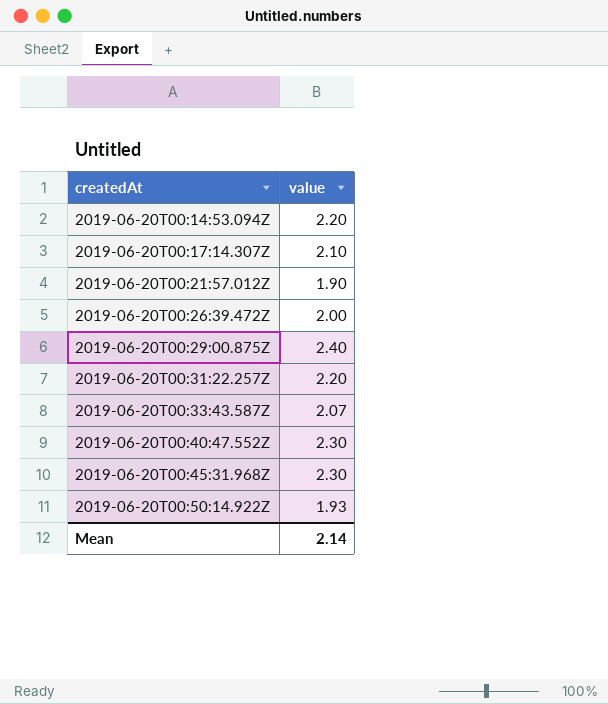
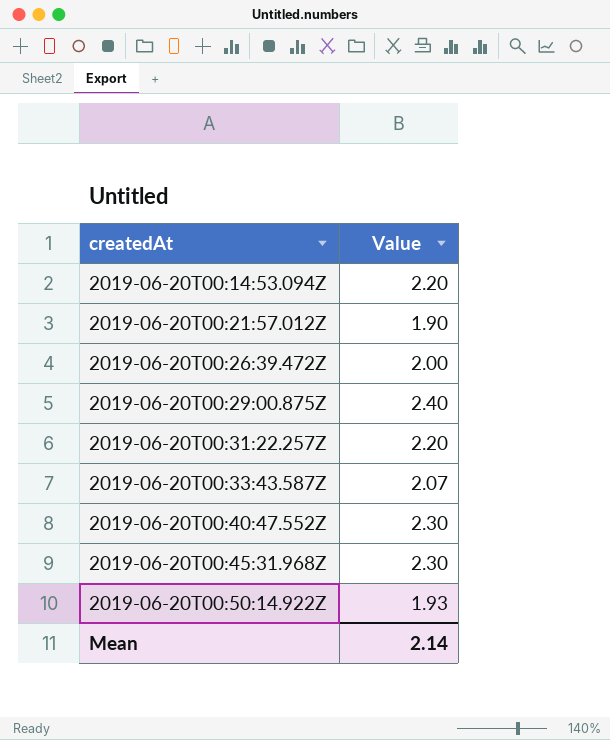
column name: value -> Value
row 2019-06-20T00:17:14.307Z: 2.10 -> none

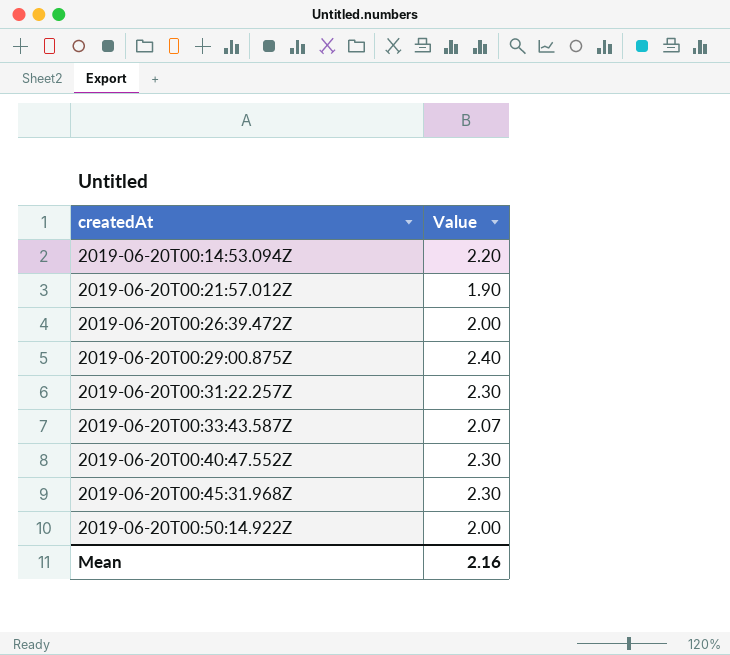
2019-06-20T00:31:22.257Z | Value: 2.20 -> 2.30
2019-06-20T00:50:14.922Z | Value: 1.93 -> 2.00
Mean | Value: 2.14 -> 2.16

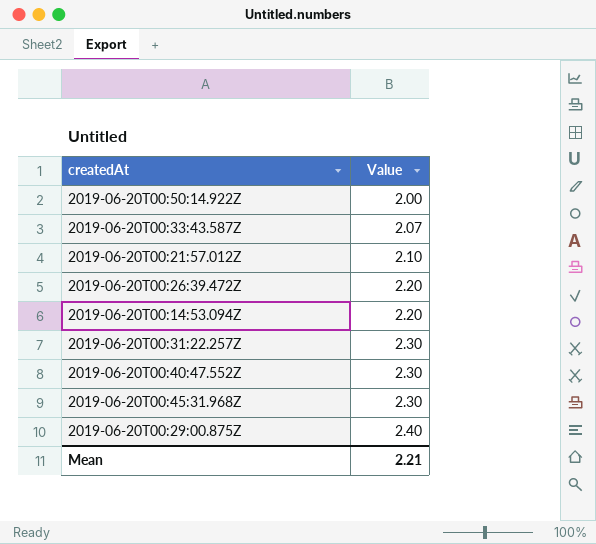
row order: createdAt ascending -> Value ascending
2019-06-20T00:21:57.012Z | Value: 1.90 -> 2.10
2019-06-20T00:26:39.472Z | Value: 2.00 -> 2.20
Mean | Value: 2.16 -> 2.21

